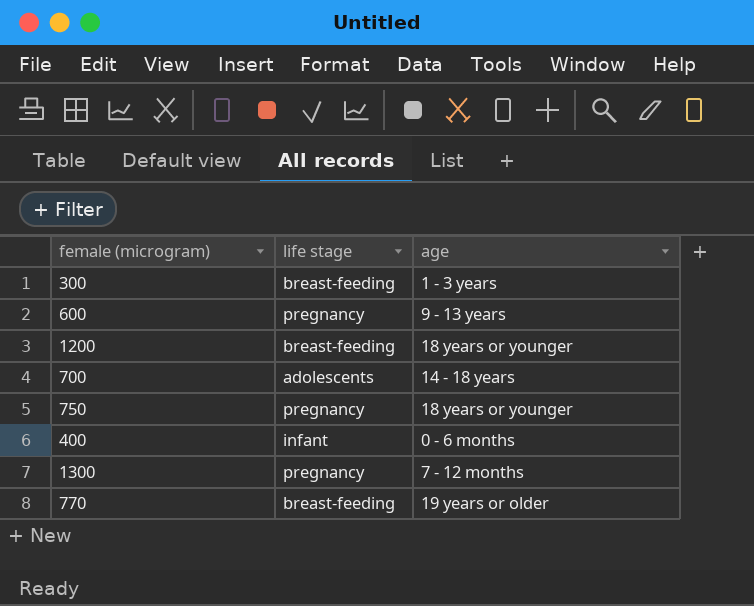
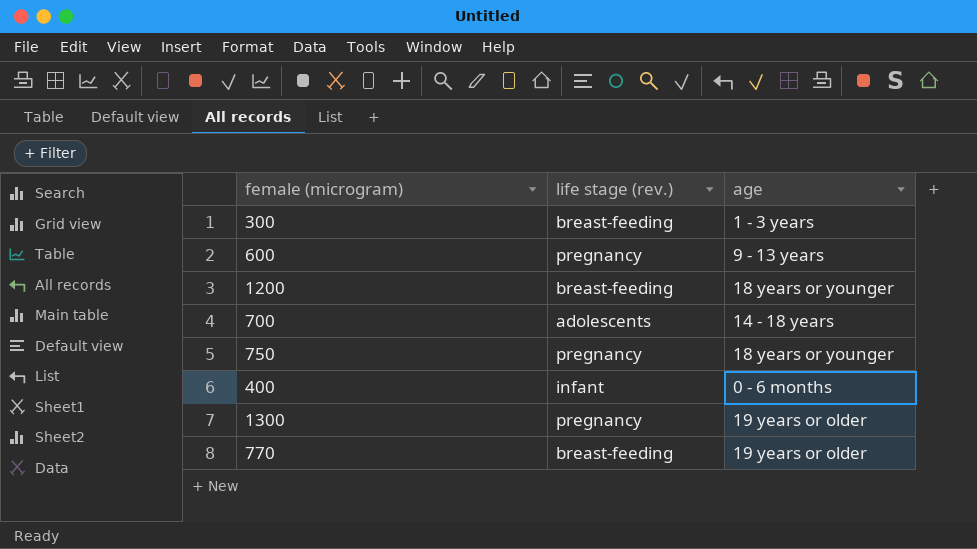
column name: life stage -> life stage (rev.)
1300 | age: 7 - 12 months -> 19 years or older

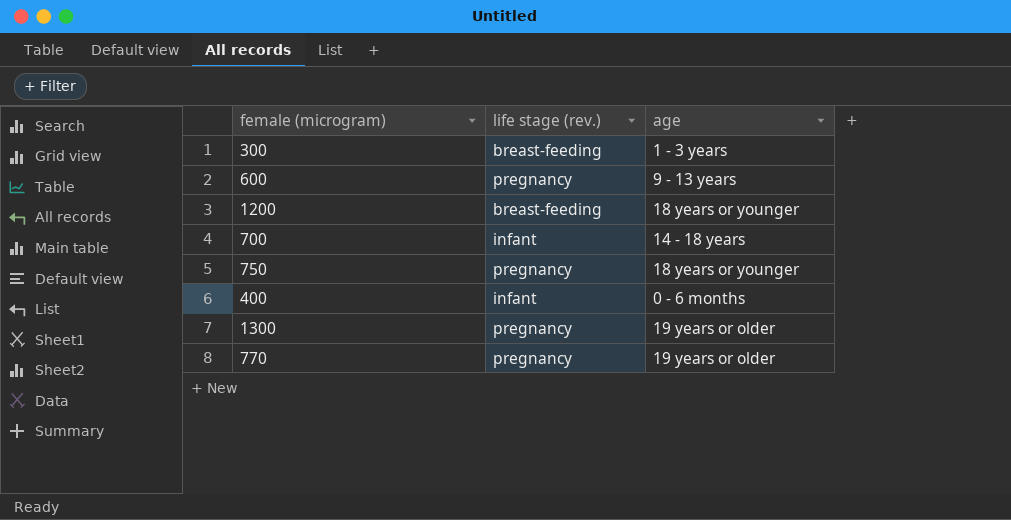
700 | life stage (rev.): adolescents -> infant
770 | life stage (rev.): breast-feeding -> pregnancy

